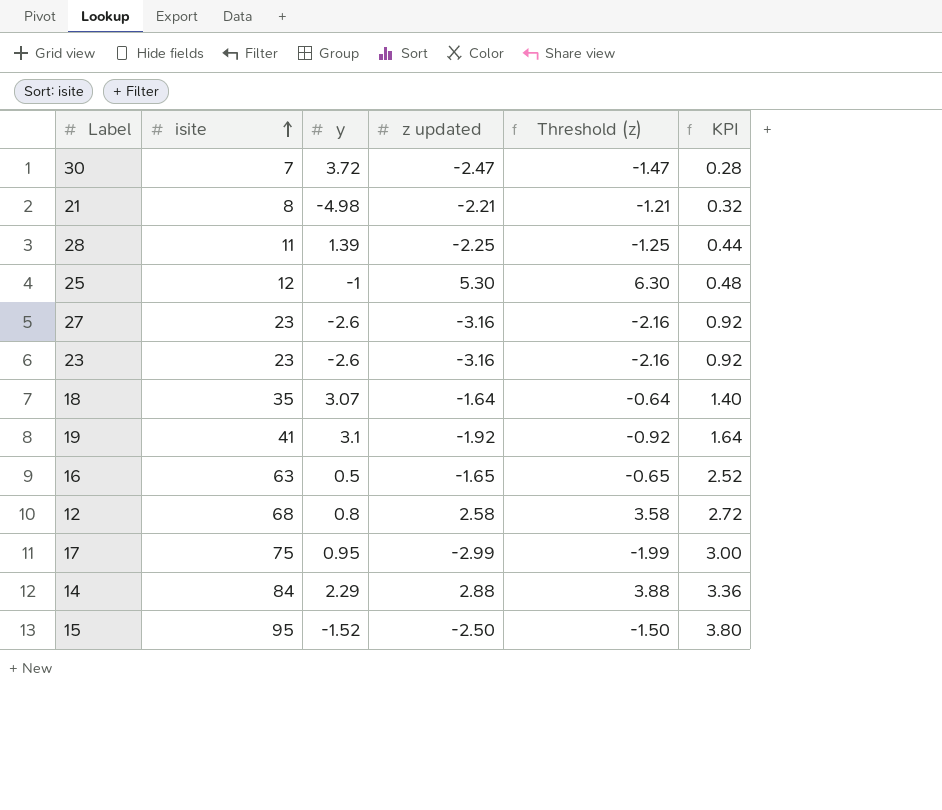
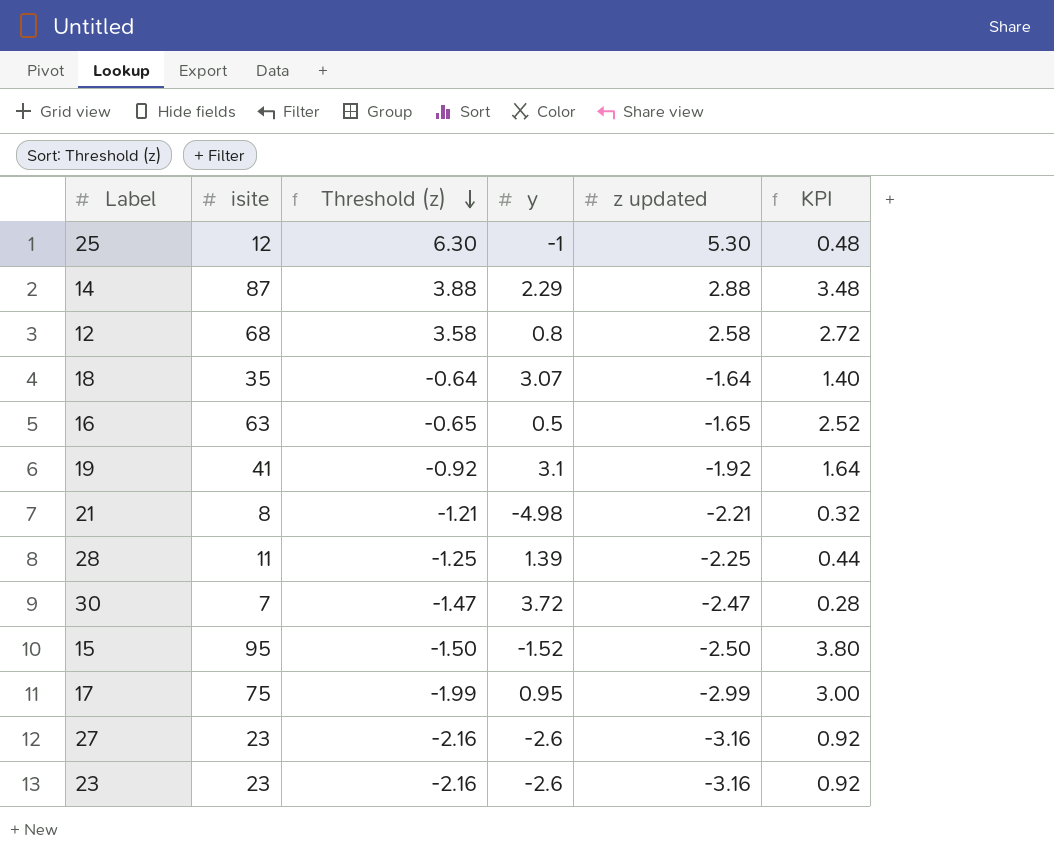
row order: isite ascending -> Threshold (z) descending
column Threshold (z) | position: 5 -> 3
14 | isite: 84 -> 87
14 | KPI: 3.36 -> 3.48

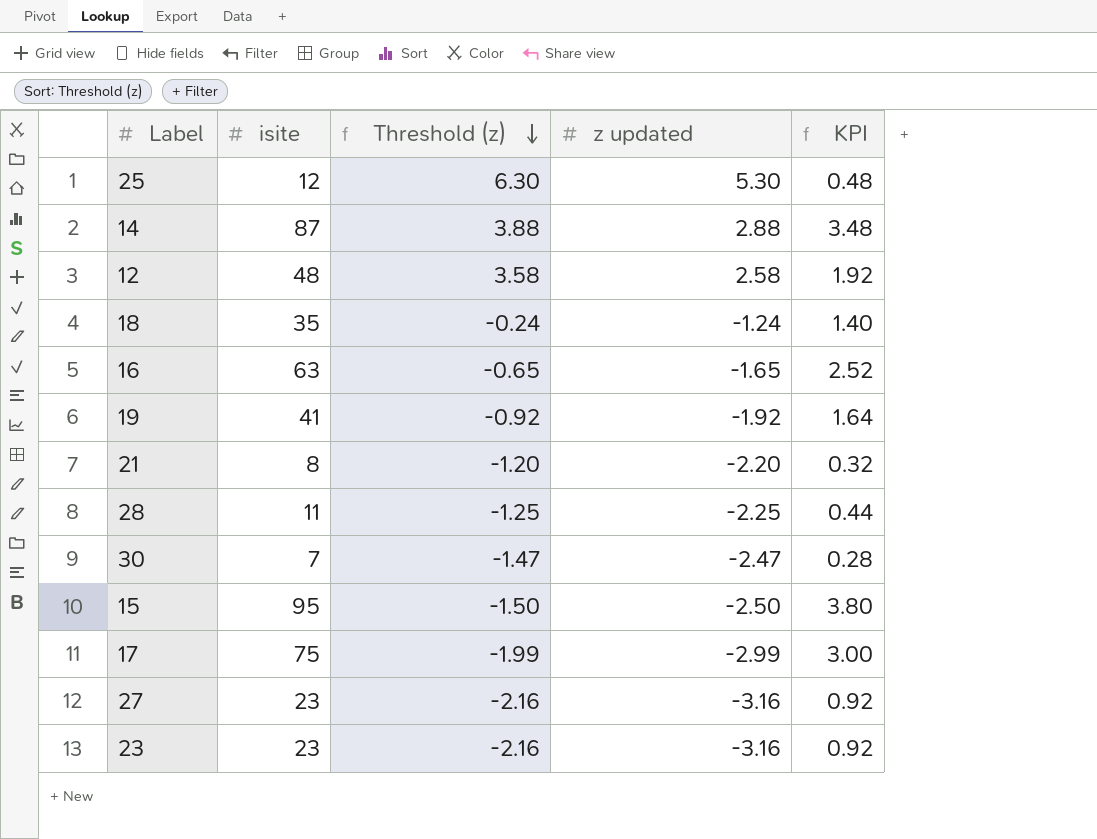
column y | position: 4 -> none
12 | isite: 68 -> 48
12 | KPI: 2.72 -> 1.92
18 | Threshold (z): -0.64 -> -0.24
18 | z updated: -1.64 -> -1.24
21 | Threshold (z): -1.21 -> -1.20
21 | z updated: -2.21 -> -2.20

